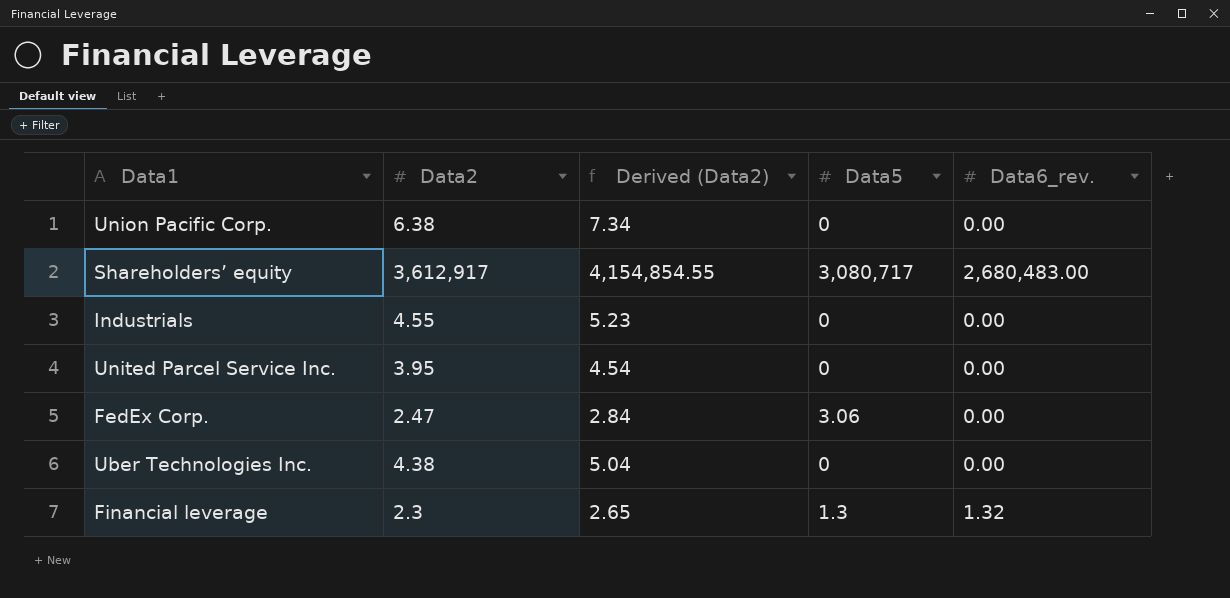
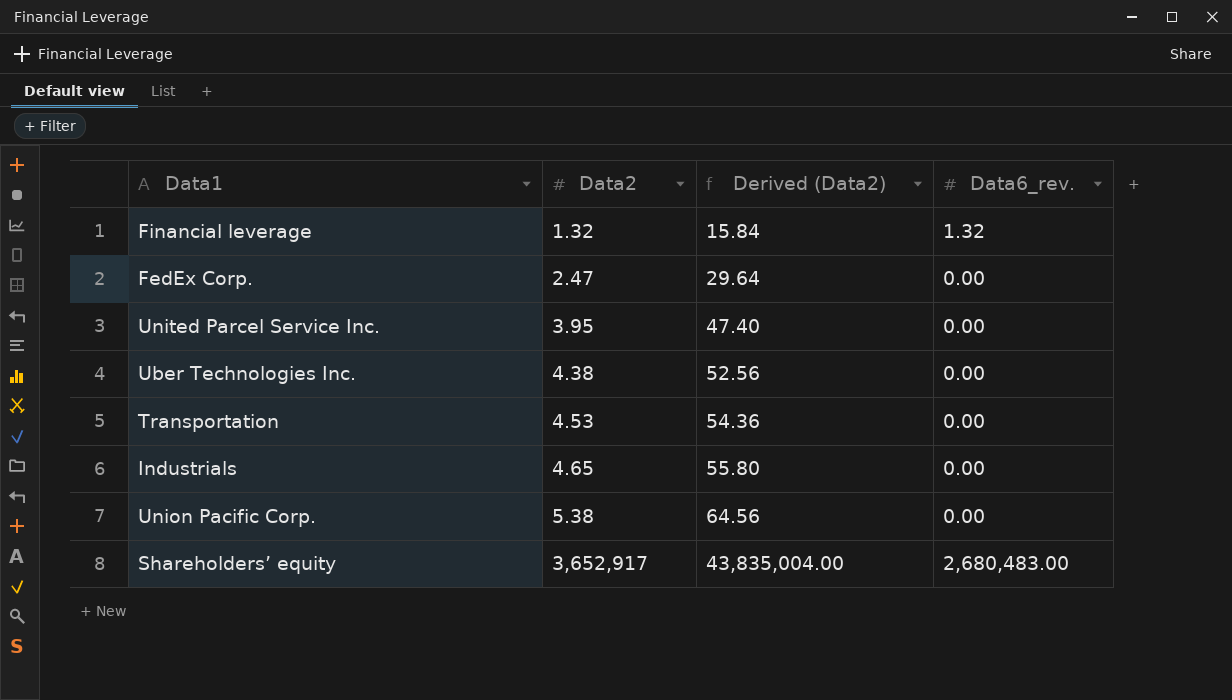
row order: none -> Data2 ascending
column Data5 | position: 4 -> none
column Derived (Data2) | formula: [Data2] * 1.15 -> [Data2] * 12
Financial leverage | Data2: 2.3 -> 1.32
row Transportation: none -> 4.53 | 54.36 | 0.00
Industrials | Data2: 4.55 -> 4.65
Union Pacific Corp. | Data2: 6.38 -> 5.38
Shareholders’ equity | Data2: 3,612,917 -> 3,652,917

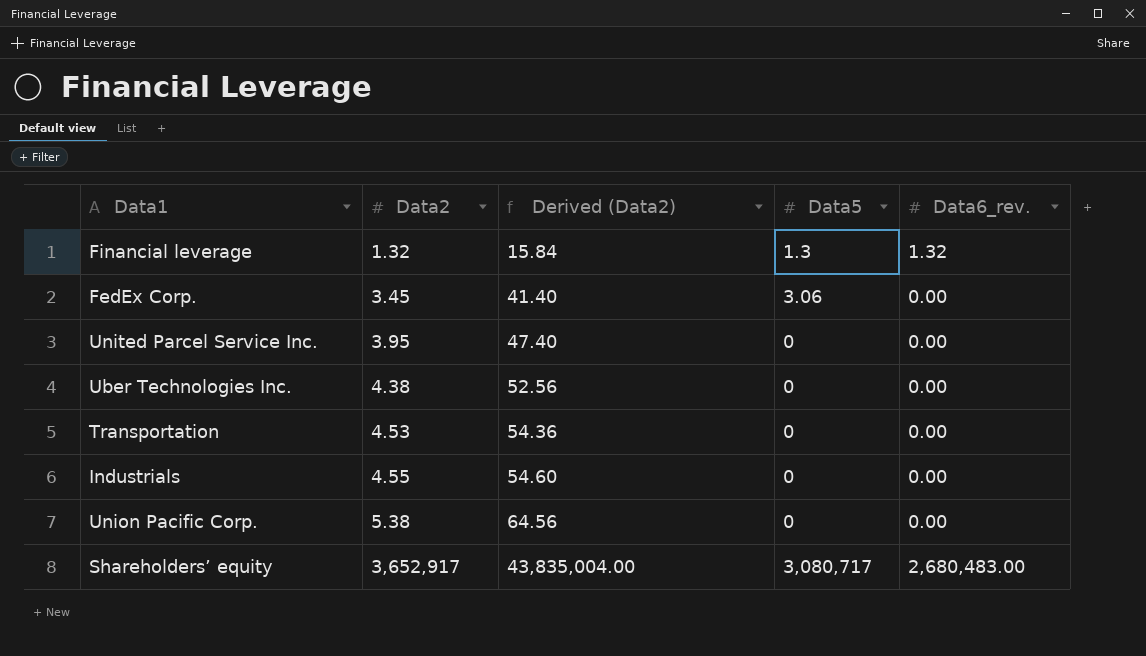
column Data5 | position: none -> 4
FedEx Corp. | Data2: 2.47 -> 3.45
FedEx Corp. | Derived (Data2): 29.64 -> 41.40
Industrials | Data2: 4.65 -> 4.55
Industrials | Derived (Data2): 55.80 -> 54.60

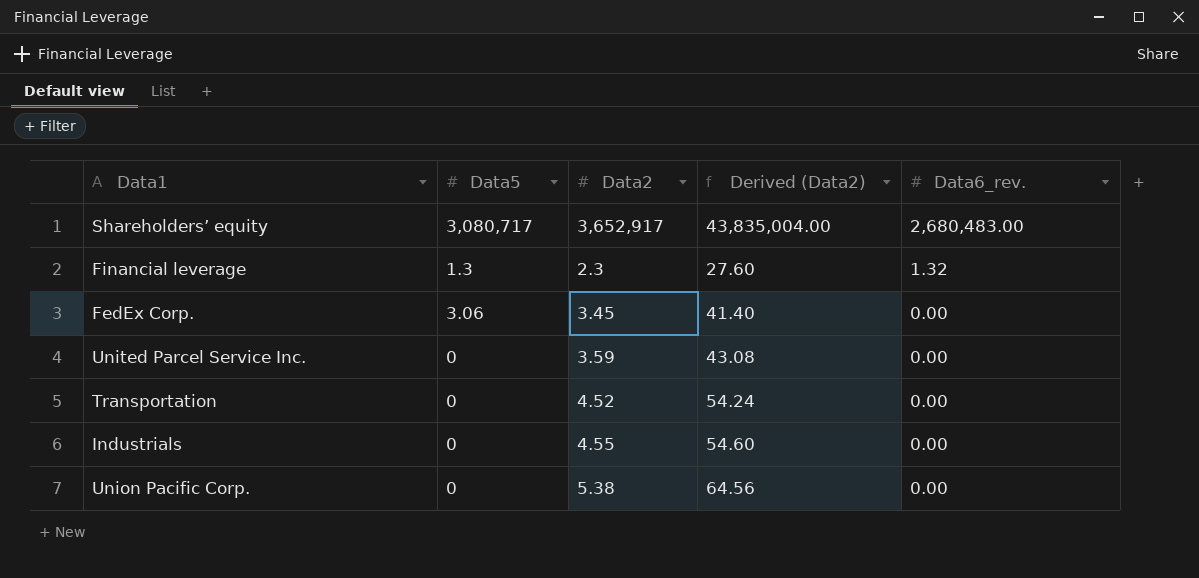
row order: Data2 ascending -> Data6_rev. descending
column Data5 | position: 4 -> 2
row Uber Technologies Inc.: 4.38 | 52.56 | 0 | 0.00 -> none
Financial leverage | Data2: 1.32 -> 2.3
Financial leverage | Derived (Data2): 15.84 -> 27.60
United Parcel Service Inc. | Data2: 3.95 -> 3.59
United Parcel Service Inc. | Derived (Data2): 47.40 -> 43.08
Transportation | Data2: 4.53 -> 4.52
Transportation | Derived (Data2): 54.36 -> 54.24

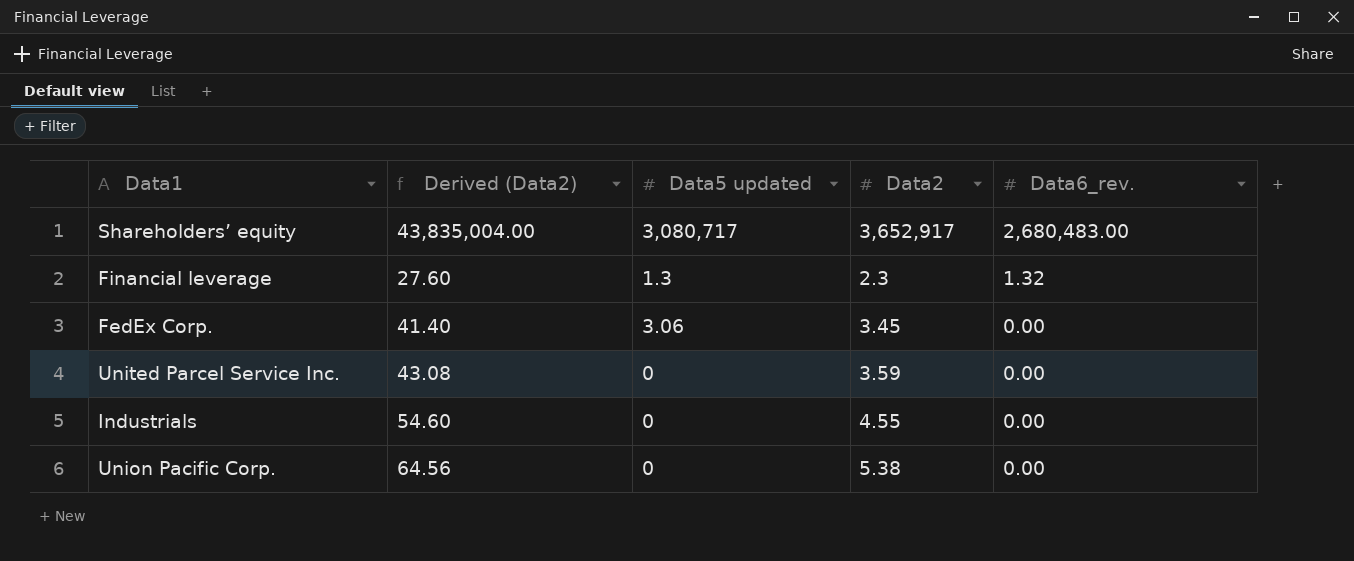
column Derived (Data2) | position: 4 -> 2
column name: Data5 -> Data5 updated
row Transportation: 0 | 4.52 | 54.24 | 0.00 -> none

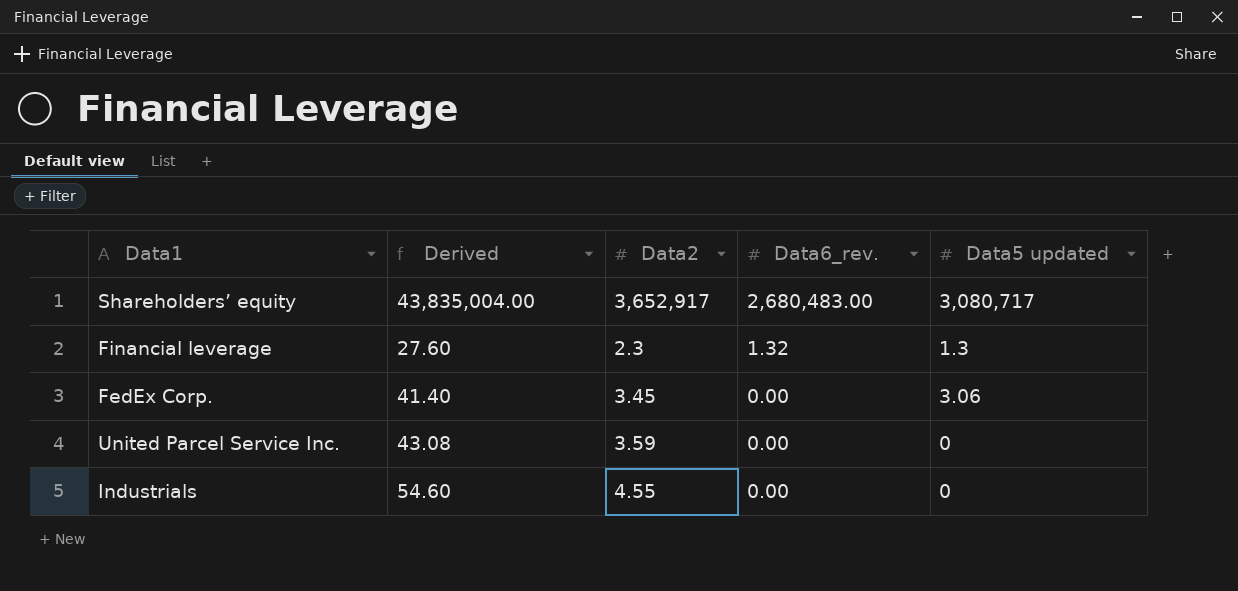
column name: Derived (Data2) -> Derived
column Data5 updated | position: 3 -> 5
row Union Pacific Corp.: 64.56 | 0 | 5.38 | 0.00 -> none

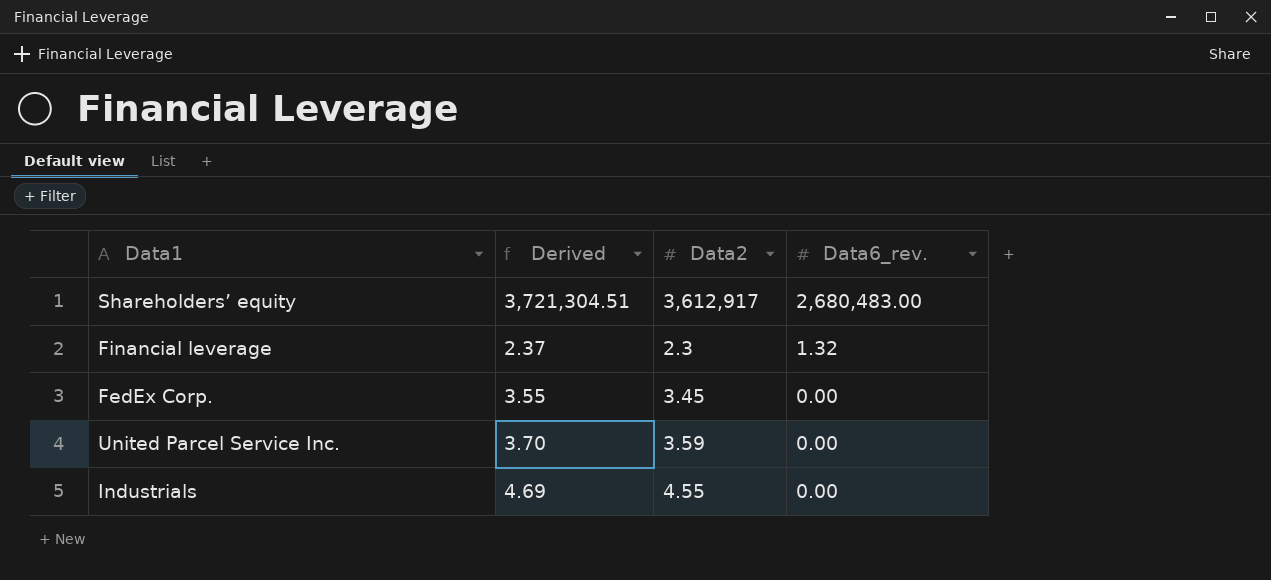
column Data5 updated | position: 5 -> none
column Derived | formula: [Data2] * 12 -> [Data2] * 1.03
Shareholders’ equity | Data2: 3,652,917 -> 3,612,917

